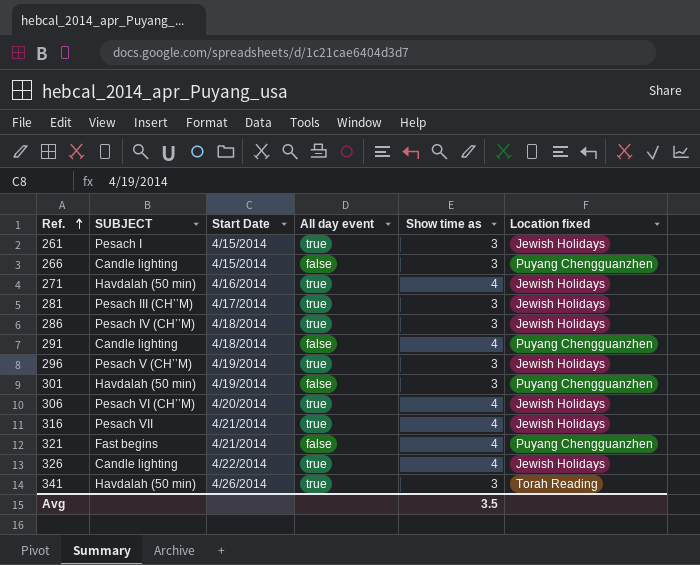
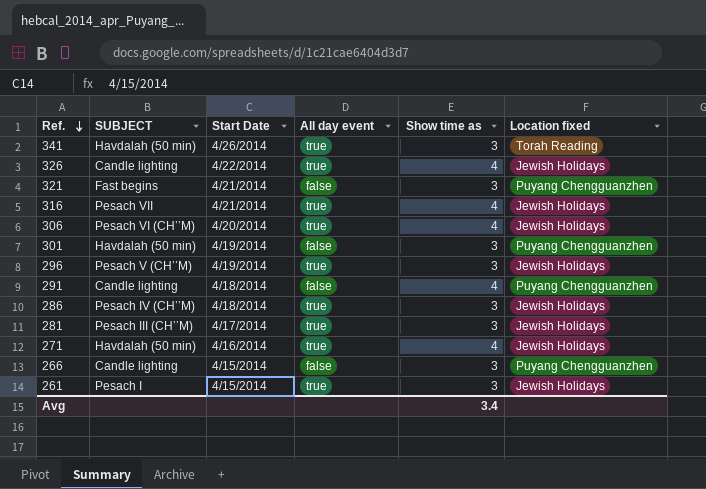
row order: Ref. ascending -> Ref. descending
321 | Show time as: 4 -> 3
Avg | Show time as: 3.5 -> 3.4

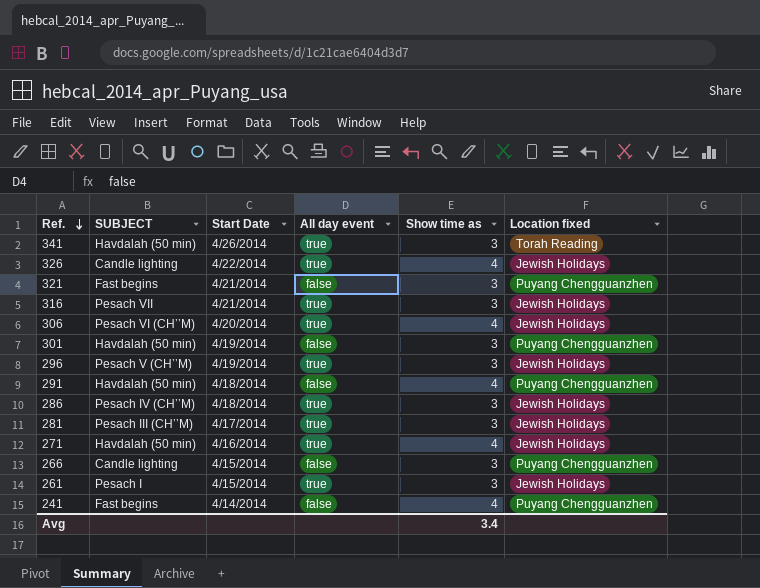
316 | Show time as: 4 -> 3
291 | SUBJECT: Candle lighting -> Havdalah (50 min)
row 241: none -> Fast begins | 4/14/2014 | false | 4 | Puyang Chengguanzhen

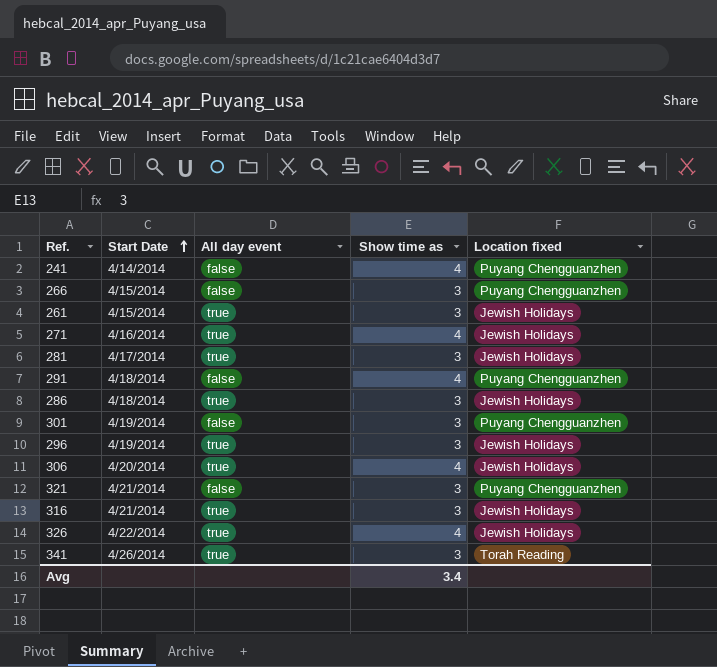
row order: Ref. descending -> Start Date ascending
column SUBJECT | position: 2 -> none

